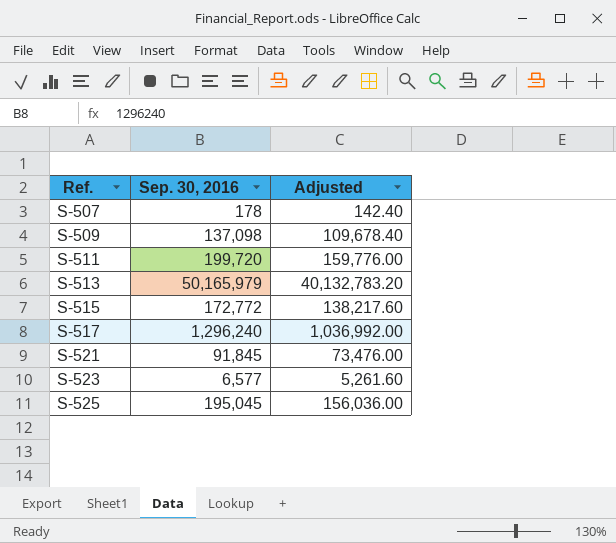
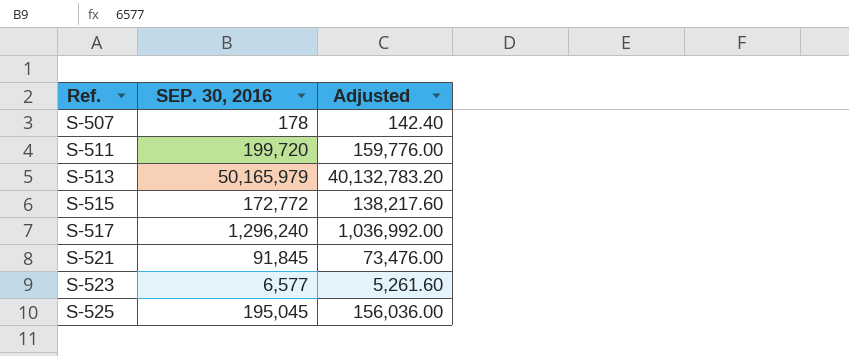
column name: Sep. 30, 2016 -> SEP. 30, 2016
row S-509: 137,098 | 109,678.40 -> none

